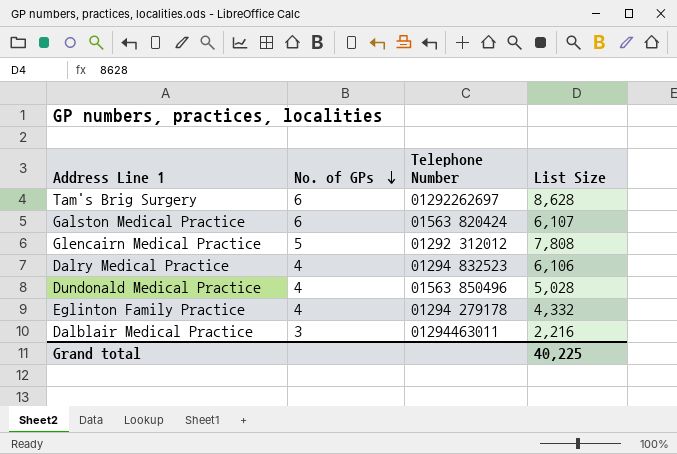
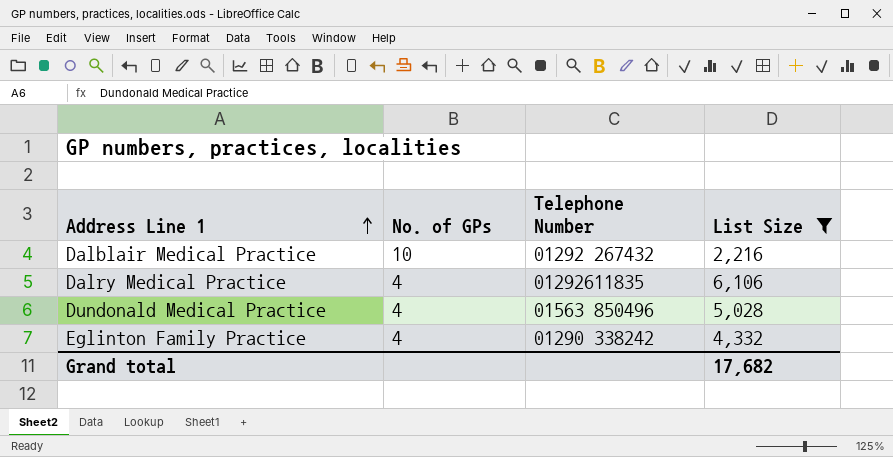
filter: none -> List Size <= 6,106
row order: No. of GPs descending -> Address Line 1 ascending
Dalblair Medical Practice | No. of GPs: 3 -> 10
Dalblair Medical Practice | Telephone Number: 01294463011 -> 01292 267432
Dalry Medical Practice | Telephone Number: 01294 832523 -> 01292611835
Eglinton Family Practice | Telephone Number: 01294 279178 -> 01290 338242
Grand total | List Size: 40,225 -> 17,682

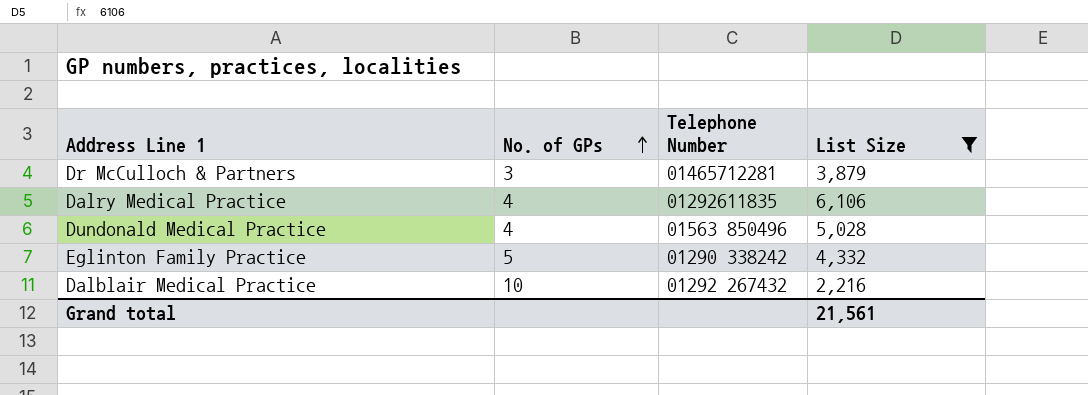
row order: Address Line 1 ascending -> No. of GPs ascending
row Dr McCulloch & Partners: none -> 3 | 01465712281 | 3,879
Eglinton Family Practice | No. of GPs: 4 -> 5
Grand total | List Size: 17,682 -> 21,561

